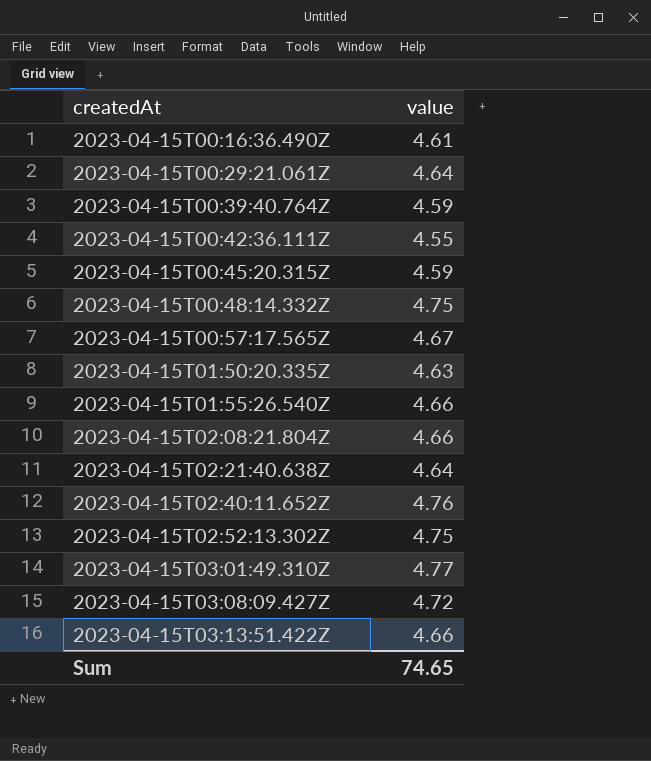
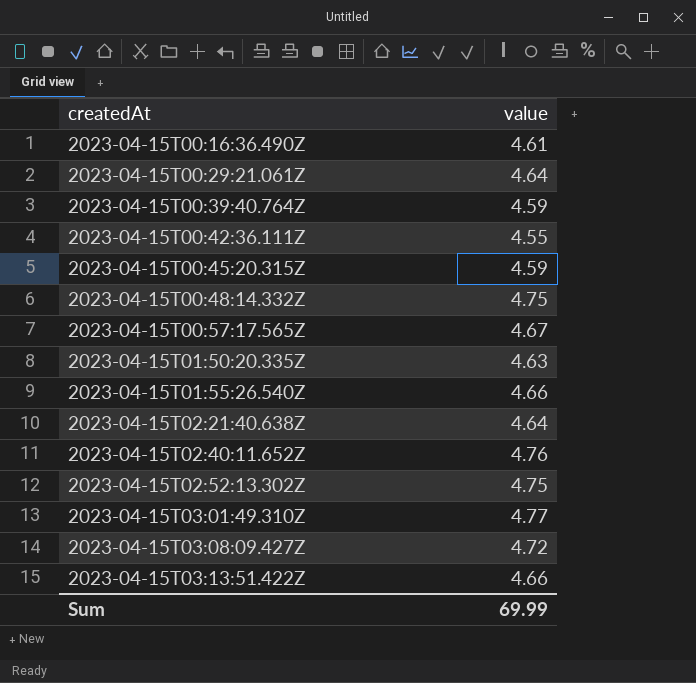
row 2023-04-15T02:08:21.804Z: 4.66 -> none
Sum | value: 74.65 -> 69.99

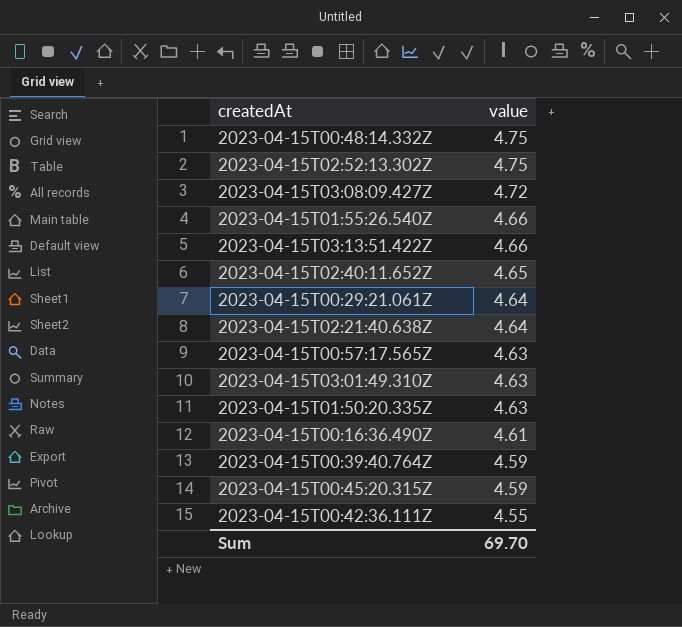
row order: createdAt ascending -> value descending
2023-04-15T02:40:11.652Z | value: 4.76 -> 4.65
2023-04-15T00:57:17.565Z | value: 4.67 -> 4.63
2023-04-15T03:01:49.310Z | value: 4.77 -> 4.63
Sum | value: 69.99 -> 69.70

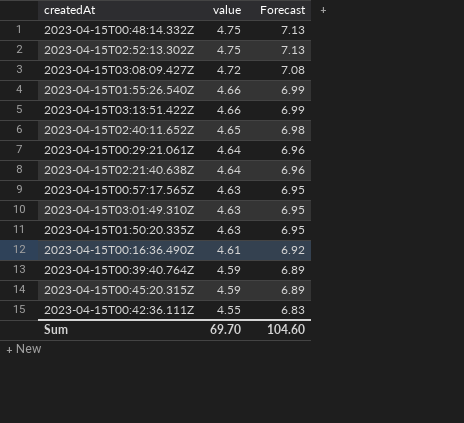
column Forecast | formula: none -> [value] * 1.5

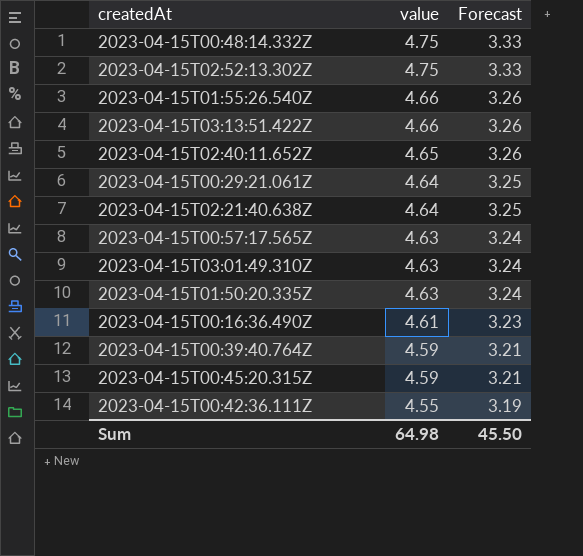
column Forecast | formula: [value] * 1.5 -> [value] * 0.7
row 2023-04-15T03:08:09.427Z: 4.72 | 7.08 -> none
Sum | value: 69.70 -> 64.98
Sum | Forecast: 104.60 -> 45.50

